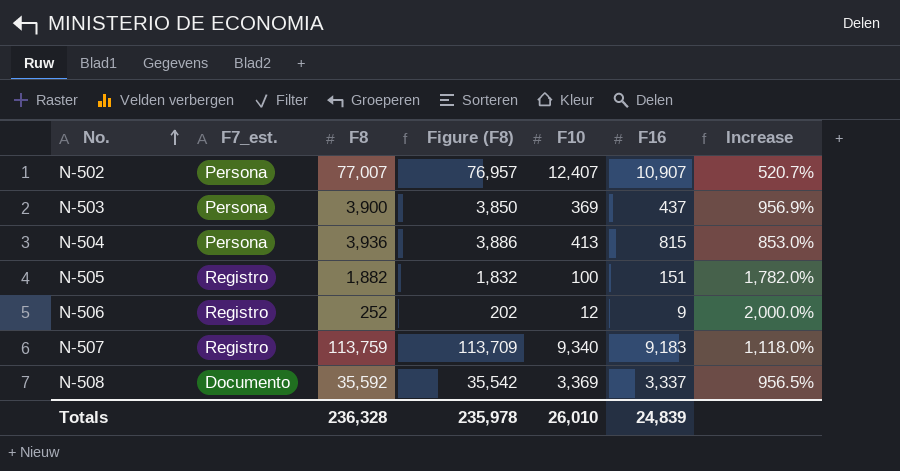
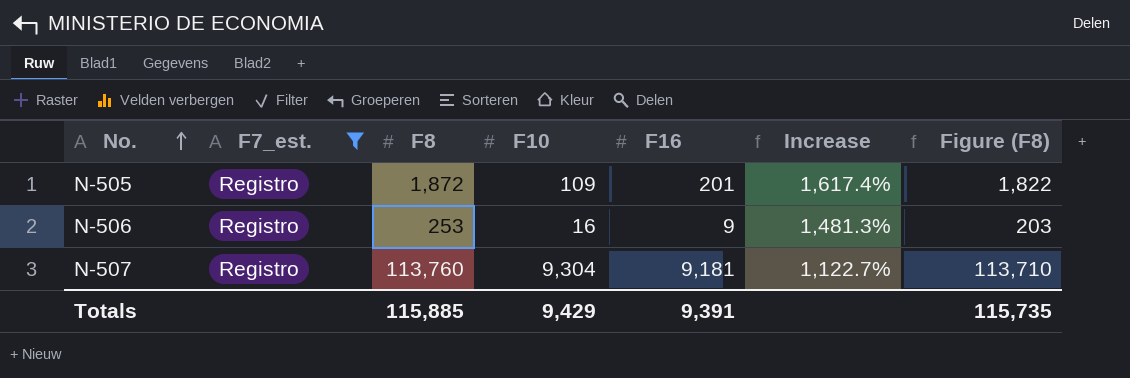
filter: none -> F7_est. = Registro
column Figure (F8) | position: 4 -> 7
N-505 | F8: 1,882 -> 1,872
N-505 | F10: 100 -> 109
N-505 | F16: 151 -> 201
N-505 | Increase: 1,782.0% -> 1,617.4%
N-505 | Figure (F8): 1,832 -> 1,822
N-506 | F8: 252 -> 253
N-506 | F10: 12 -> 16
N-506 | Increase: 2,000.0% -> 1,481.3%
N-506 | Figure (F8): 202 -> 203
N-507 | F8: 113,759 -> 113,760
N-507 | F10: 9,340 -> 9,304
N-507 | F16: 9,183 -> 9,181
N-507 | Increase: 1,118.0% -> 1,122.7%
N-507 | Figure (F8): 113,709 -> 113,710
Totals | F8: 236,328 -> 115,885
Totals | F10: 26,010 -> 9,429
Totals | F16: 24,839 -> 9,391
Totals | Figure (F8): 235,978 -> 115,735

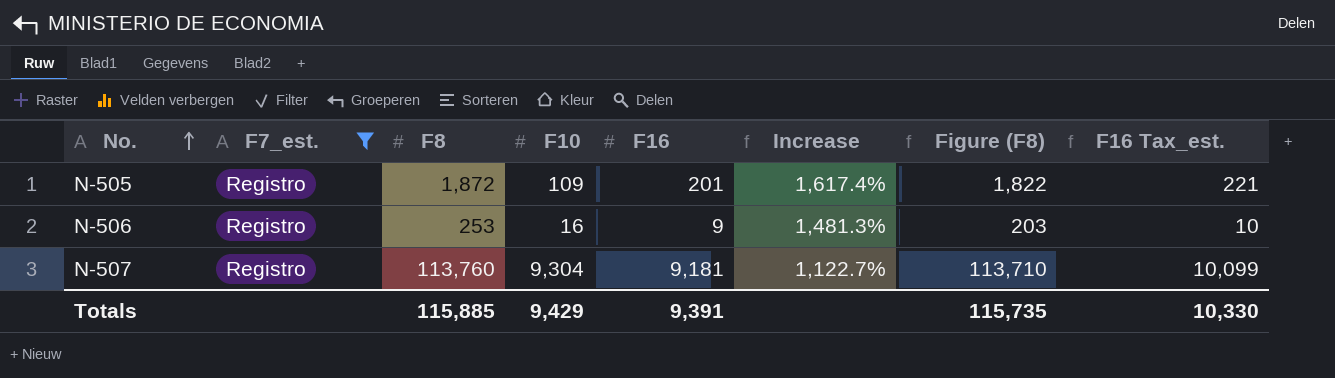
column F16 Tax_est. | formula: none -> [F16] * 1.1

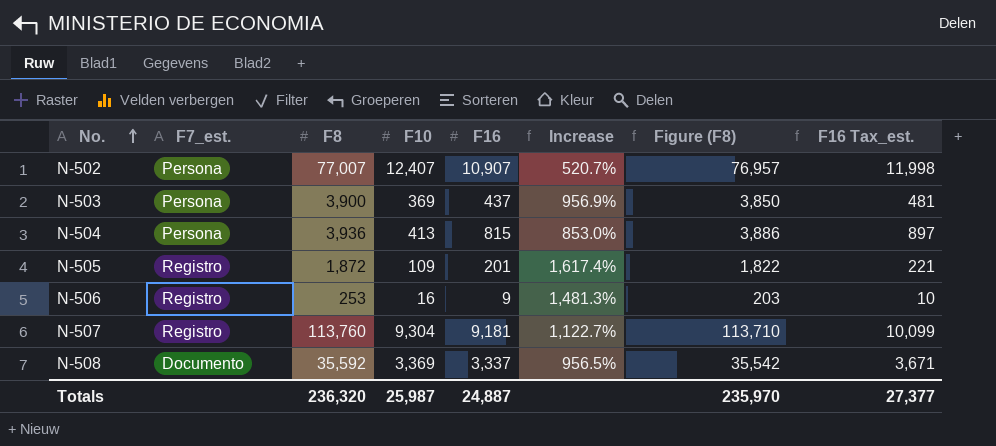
filter: F7_est. = Registro -> none
Totals | F8: 115,885 -> 236,320
Totals | F10: 9,429 -> 25,987
Totals | F16: 9,391 -> 24,887
Totals | Figure (F8): 115,735 -> 235,970
Totals | F16 Tax_est.: 10,330 -> 27,377

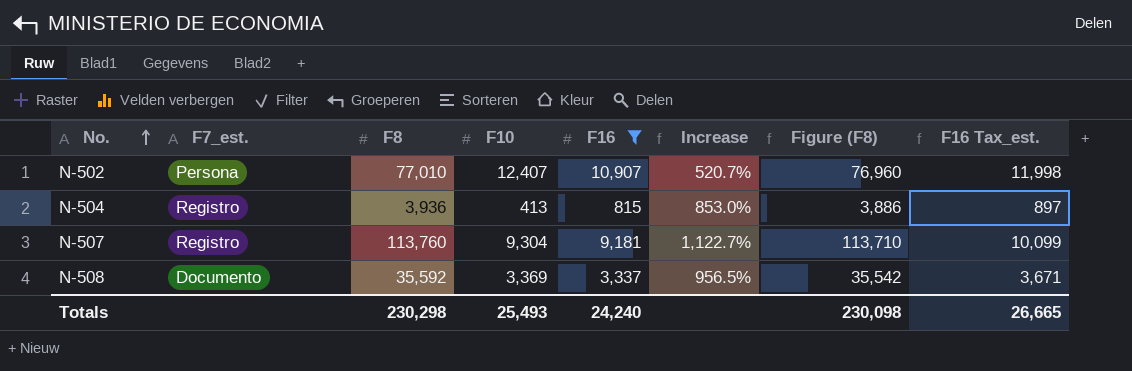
filter: none -> F16 >= 815
N-502 | F8: 77,007 -> 77,010
N-502 | Figure (F8): 76,957 -> 76,960
N-504 | F7_est.: Persona -> Registro
Totals | F8: 236,320 -> 230,298
Totals | F10: 25,987 -> 25,493
Totals | F16: 24,887 -> 24,240
Totals | Figure (F8): 235,970 -> 230,098
Totals | F16 Tax_est.: 27,377 -> 26,665

